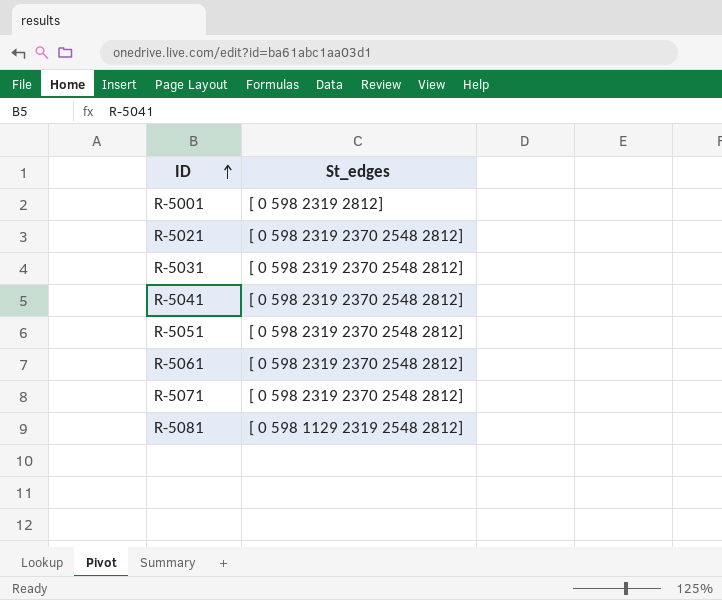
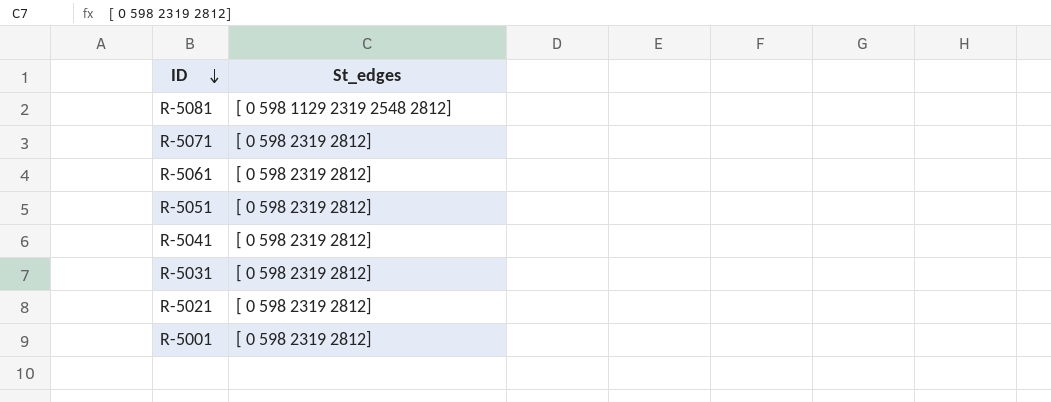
row order: ID ascending -> ID descending
R-5071 | St_edges: [ 0 598 2319 2370 2548 2812] -> [ 0 598 2319 2812]
R-5061 | St_edges: [ 0 598 2319 2370 2548 2812] -> [ 0 598 2319 2812]
R-5051 | St_edges: [ 0 598 2319 2370 2548 2812] -> [ 0 598 2319 2812]
R-5041 | St_edges: [ 0 598 2319 2370 2548 2812] -> [ 0 598 2319 2812]
R-5031 | St_edges: [ 0 598 2319 2370 2548 2812] -> [ 0 598 2319 2812]
R-5021 | St_edges: [ 0 598 2319 2370 2548 2812] -> [ 0 598 2319 2812]

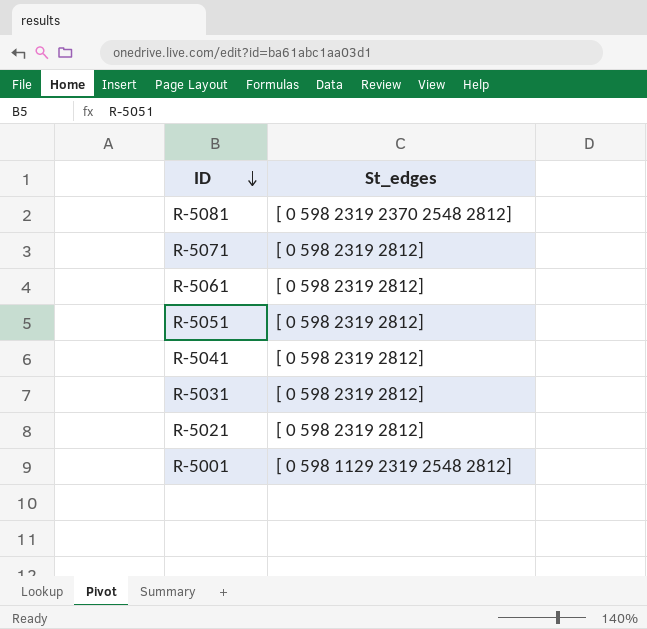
R-5081 | St_edges: [ 0 598 1129 2319 2548 2812] -> [ 0 598 2319 2370 2548 2812]
R-5001 | St_edges: [ 0 598 2319 2812] -> [ 0 598 1129 2319 2548 2812]

